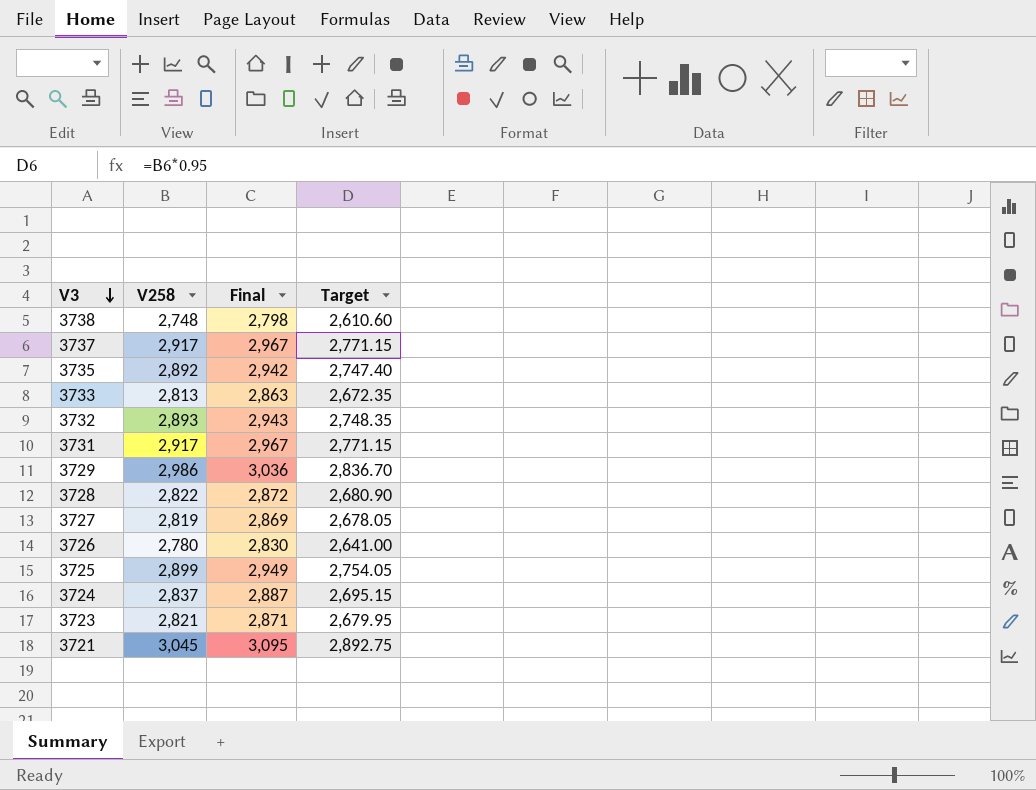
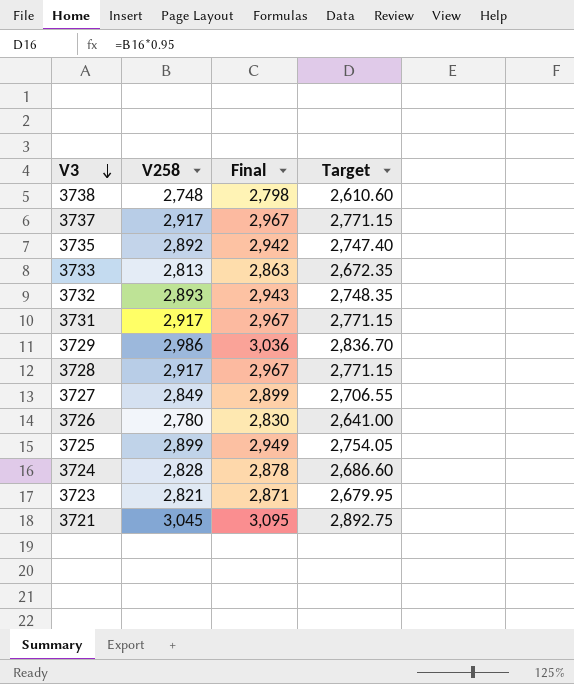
3728 | V258: 2,822 -> 2,917
3728 | Final: 2,872 -> 2,967
3728 | Target: 2,680.90 -> 2,771.15
3727 | V258: 2,819 -> 2,849
3727 | Final: 2,869 -> 2,899
3727 | Target: 2,678.05 -> 2,706.55
3724 | V258: 2,837 -> 2,828
3724 | Final: 2,887 -> 2,878
3724 | Target: 2,695.15 -> 2,686.60

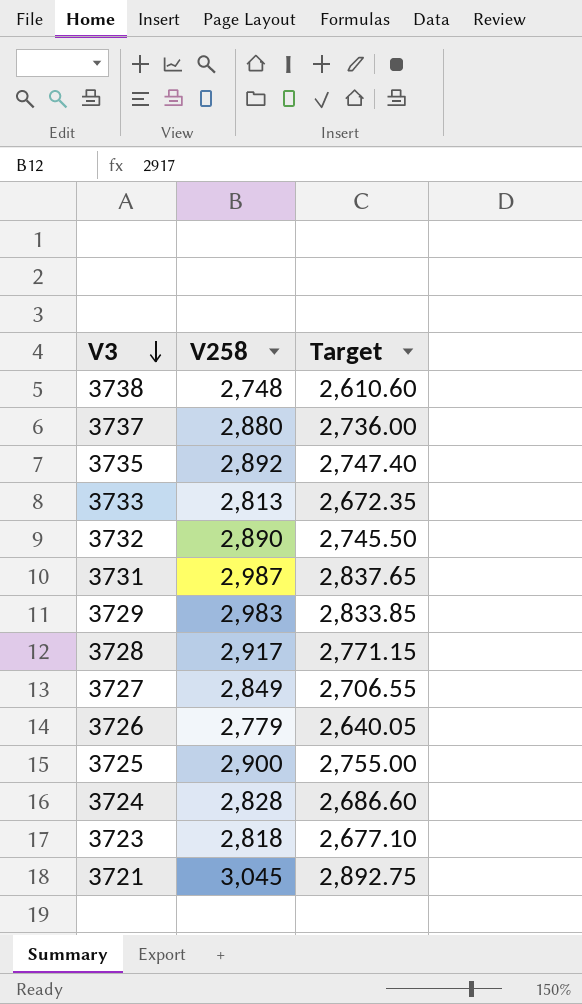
column Final | formula: [V258] + 50 -> none
3737 | V258: 2,917 -> 2,880
3737 | Target: 2,771.15 -> 2,736.00
3732 | V258: 2,893 -> 2,890
3732 | Target: 2,748.35 -> 2,745.50
3731 | V258: 2,917 -> 2,987
3731 | Target: 2,771.15 -> 2,837.65
3729 | V258: 2,986 -> 2,983
3729 | Target: 2,836.70 -> 2,833.85
3726 | V258: 2,780 -> 2,779
3726 | Target: 2,641.00 -> 2,640.05
3725 | V258: 2,899 -> 2,900
3725 | Target: 2,754.05 -> 2,755.00
3723 | V258: 2,821 -> 2,818
3723 | Target: 2,679.95 -> 2,677.10

